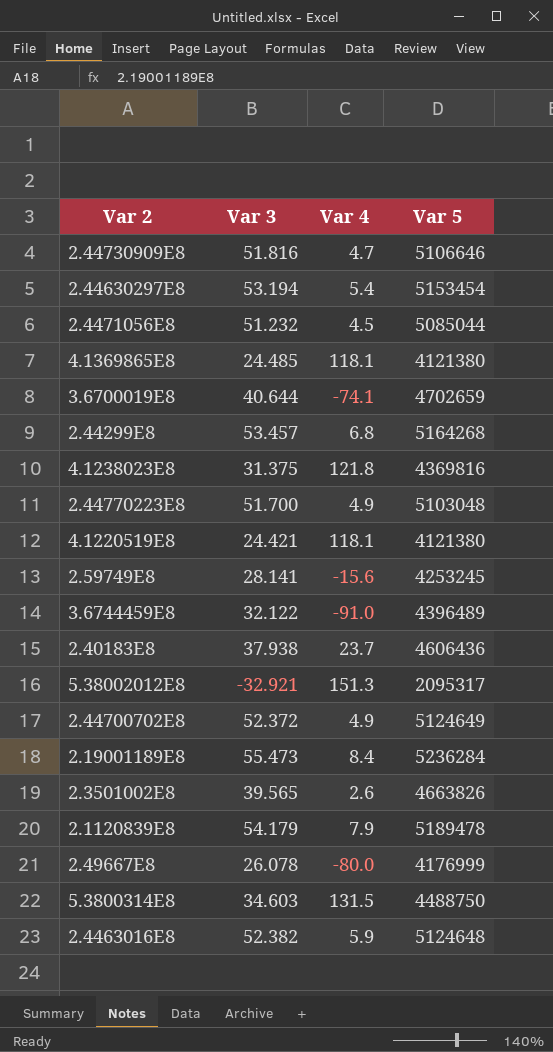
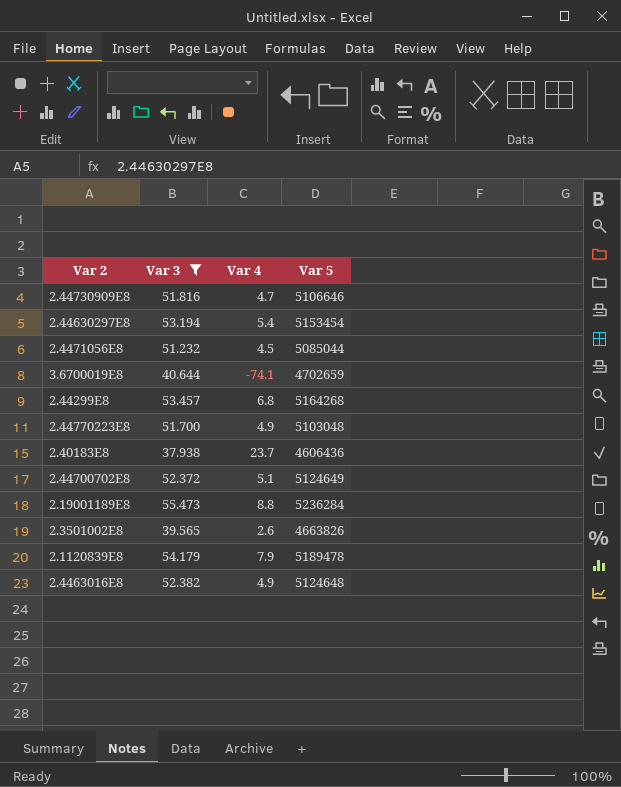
filter: none -> Var 3 >= 37.938
2.44700702E8 | Var 4: 4.9 -> 5.1
2.19001189E8 | Var 4: 8.4 -> 8.8
2.4463016E8 | Var 4: 5.9 -> 4.9

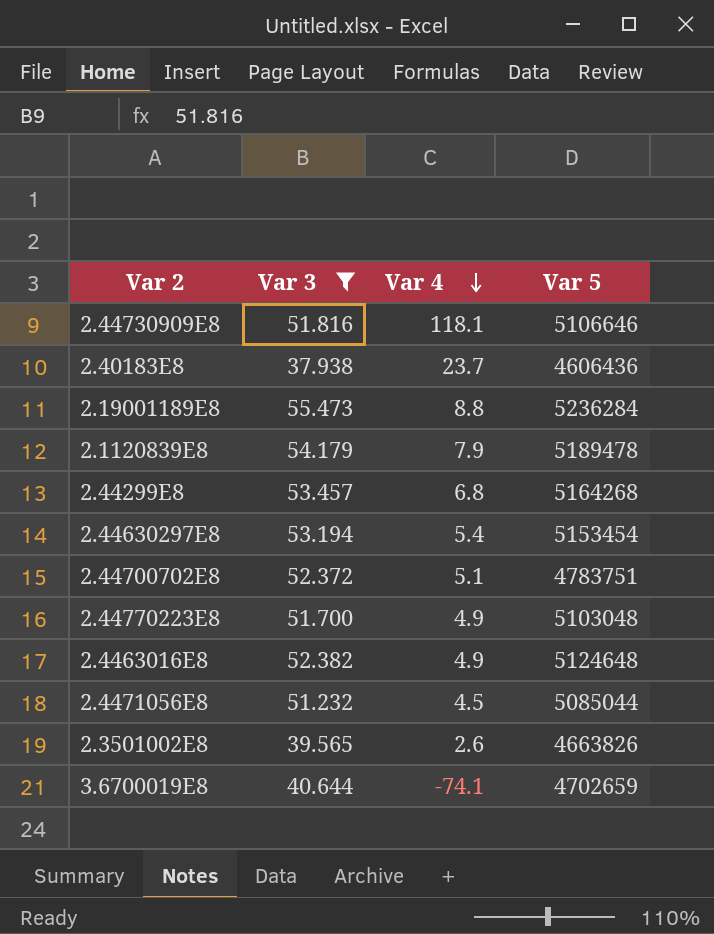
row order: none -> Var 4 descending
2.44730909E8 | Var 4: 4.7 -> 118.1
2.44700702E8 | Var 5: 5124649 -> 4783751

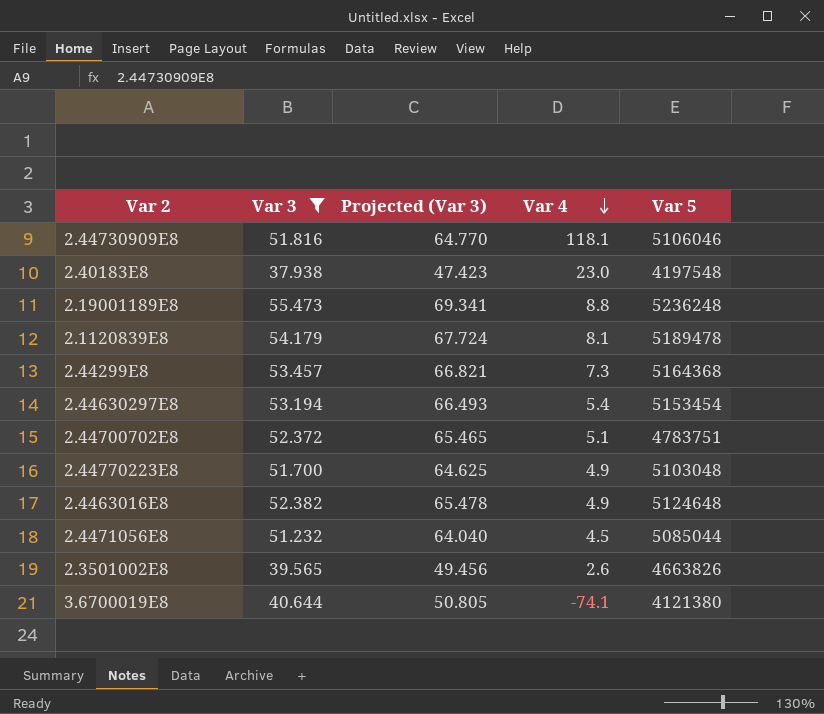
column Projected (Var 3) | formula: none -> [Var 3] * 1.25
2.44730909E8 | Var 5: 5106646 -> 5106046
2.40183E8 | Var 4: 23.7 -> 23.0
2.40183E8 | Var 5: 4606436 -> 4197548
2.19001189E8 | Var 5: 5236284 -> 5236248
2.1120839E8 | Var 4: 7.9 -> 8.1
2.44299E8 | Var 4: 6.8 -> 7.3
2.44299E8 | Var 5: 5164268 -> 5164368
3.6700019E8 | Var 5: 4702659 -> 4121380

